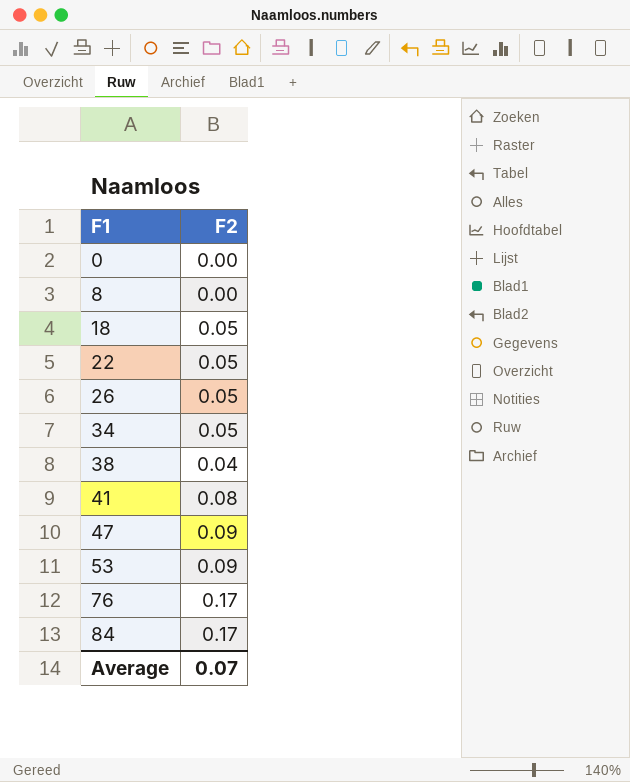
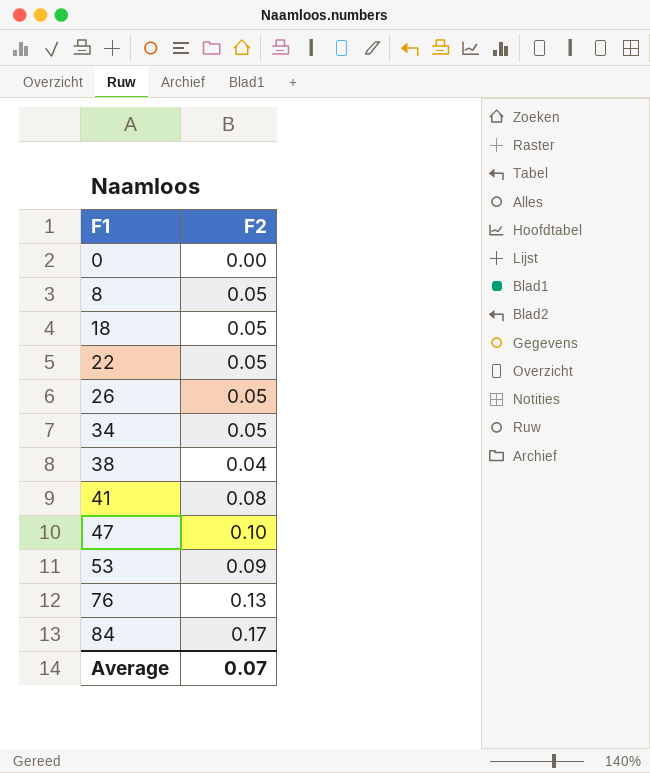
8 | F2: 0.00 -> 0.05
47 | F2: 0.09 -> 0.10
76 | F2: 0.17 -> 0.13

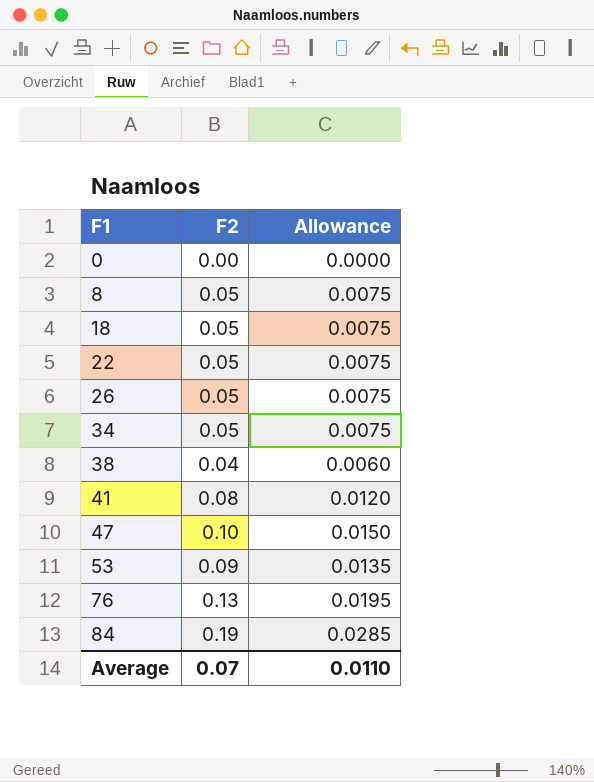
column Allowance | formula: none -> [F2] * 0.15
84 | F2: 0.17 -> 0.19

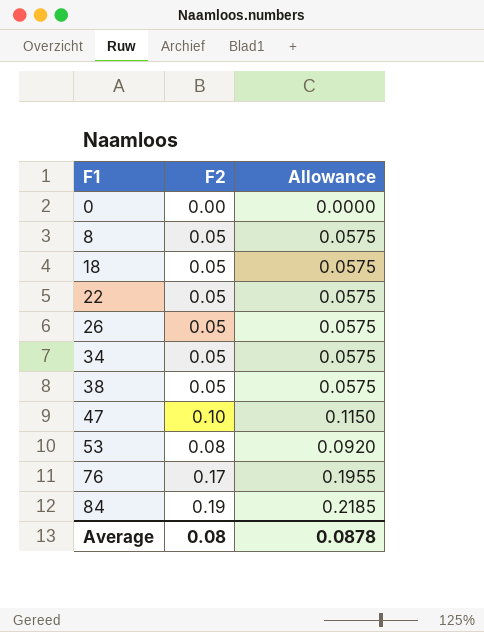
column Allowance | formula: [F2] * 0.15 -> [F2] * 1.15
row 41: 0.08 | 0.0120 -> none
38 | F2: 0.04 -> 0.05
53 | F2: 0.09 -> 0.08
76 | F2: 0.13 -> 0.17
Average | F2: 0.07 -> 0.08
Average | Allowance: 0.0110 -> 0.0878

